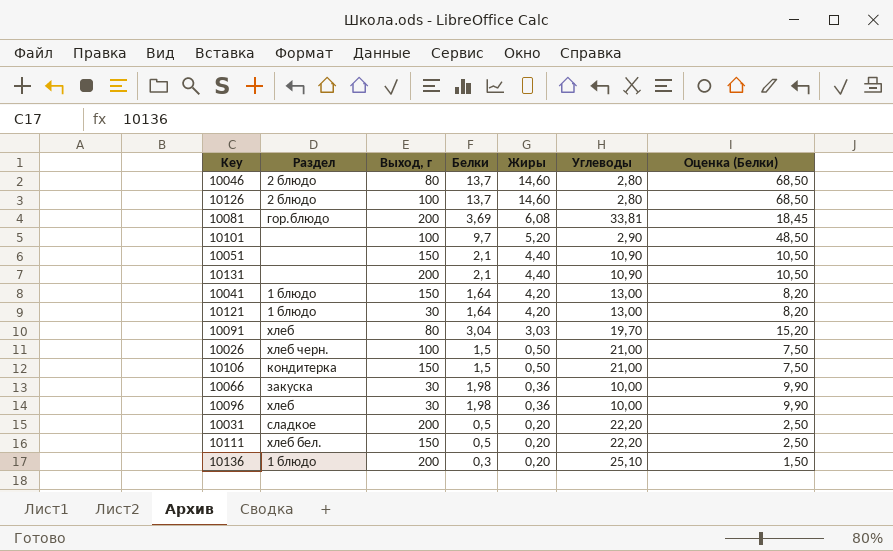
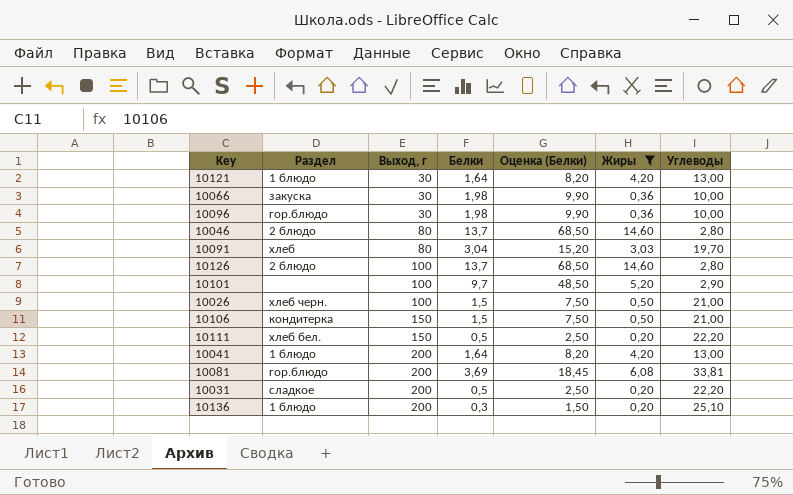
filter: none -> Жиры != 4,40
row order: Жиры descending -> Выход, г ascending
column Оценка (Белки) | position: 7 -> 5
10096 | Раздел: хлеб -> гор.блюдо
10041 | Выход, г: 150 -> 200

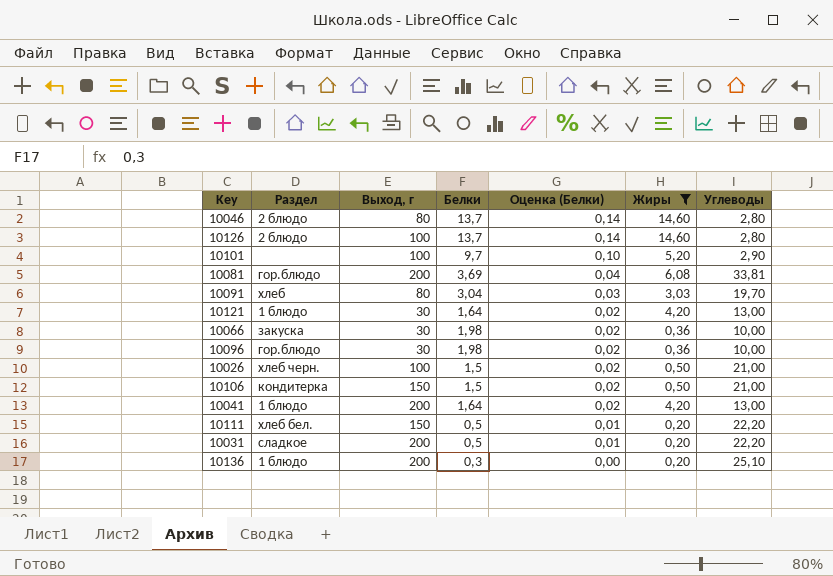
row order: Выход, г ascending -> Оценка (Белки) descending
column Оценка (Белки) | formula: [Белки] * 5 -> [Белки] * 0,01

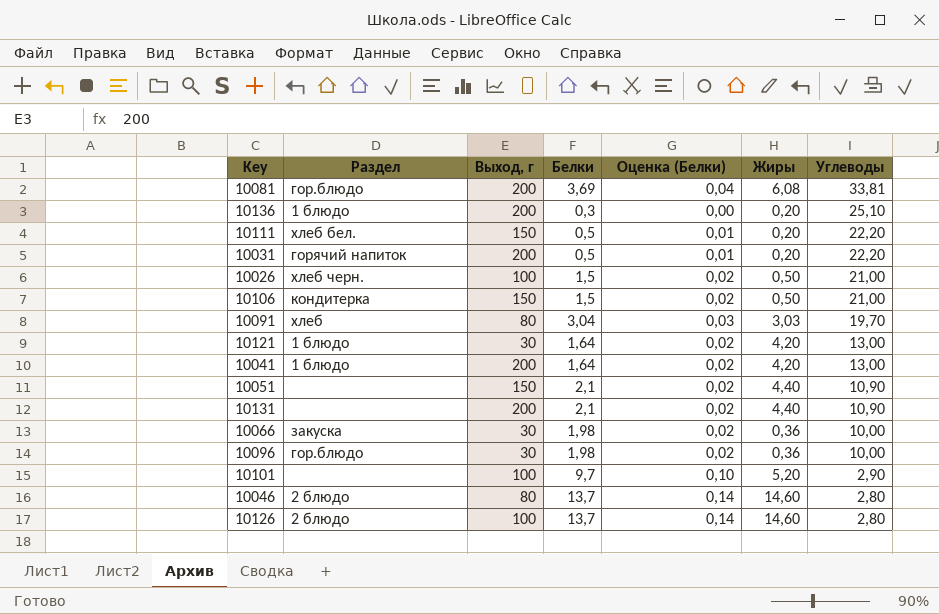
filter: Жиры != 4,40 -> none
row order: Оценка (Белки) descending -> Углеводы descending
10031 | Раздел: сладкое -> горячий напиток

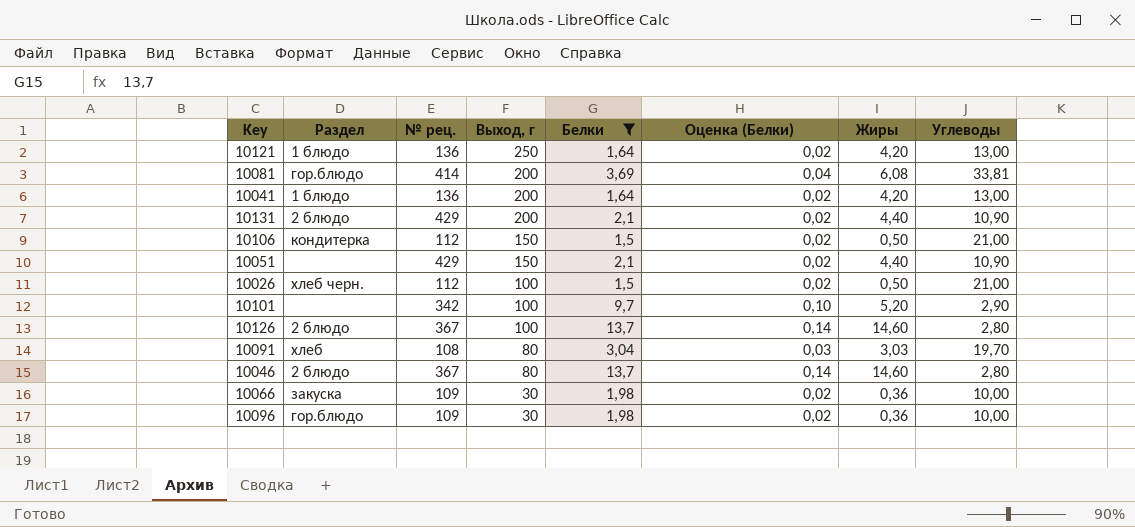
filter: none -> Белки >= 1,5
row order: Углеводы descending -> Выход, г descending
column № рец. | position: none -> 3
10121 | Выход, г: 30 -> 250
10131 | Раздел: none -> 2 блюдо

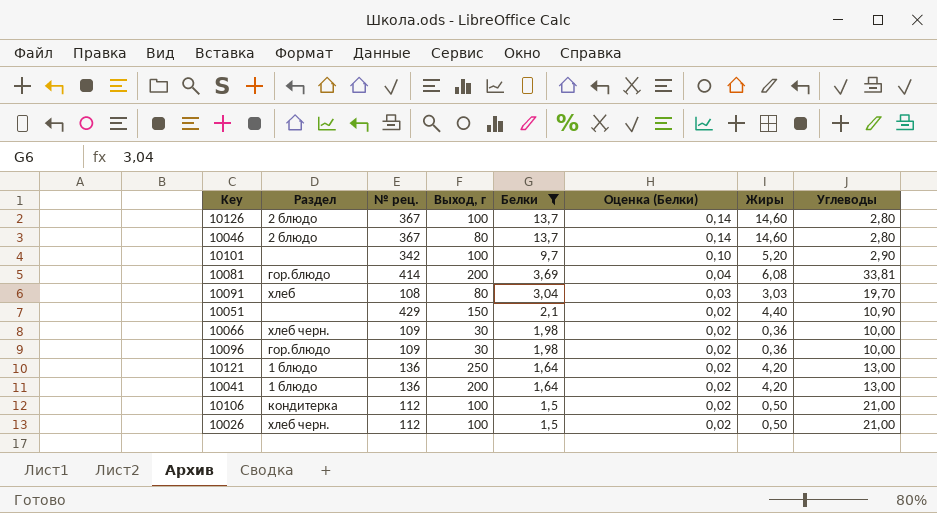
row order: Выход, г descending -> Белки descending
row 10131: 2 блюдо | 429 | 200 | 2,1 | 0,02 | 4,40 | 10,90 -> none
10066 | Раздел: закуска -> хлеб черн.
10106 | Выход, г: 150 -> 100

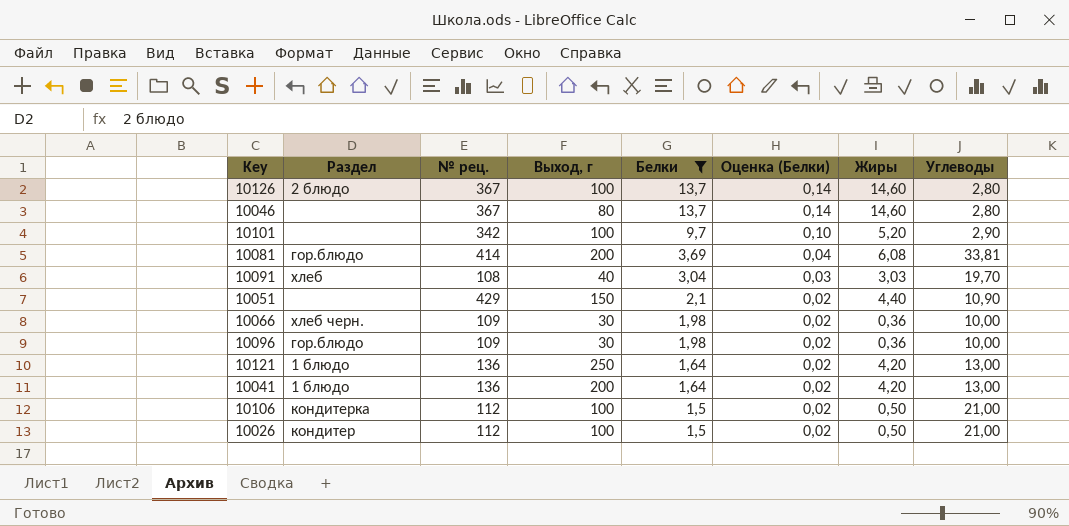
10046 | Раздел: 2 блюдо -> none
10091 | Выход, г: 80 -> 40
10026 | Раздел: хлеб черн. -> кондитер

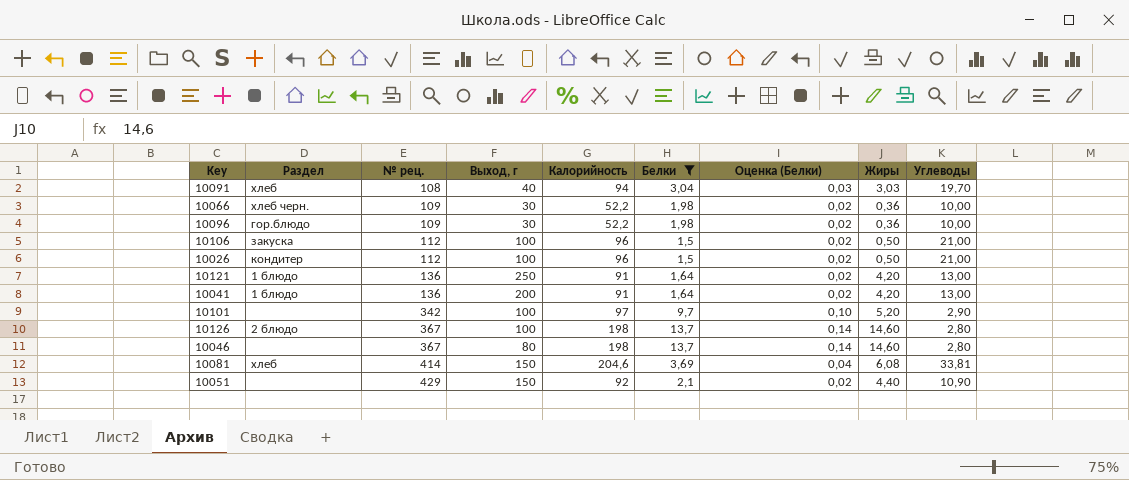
row order: Белки descending -> № рец. ascending
column Калорийность | position: none -> 5
10106 | Раздел: кондитерка -> закуска
10081 | Раздел: гор.блюдо -> хлеб
10081 | Выход, г: 200 -> 150

